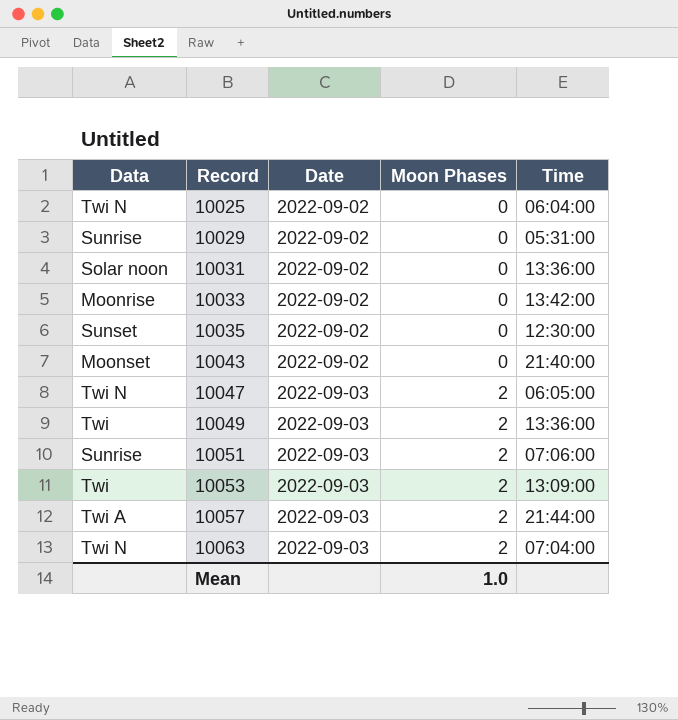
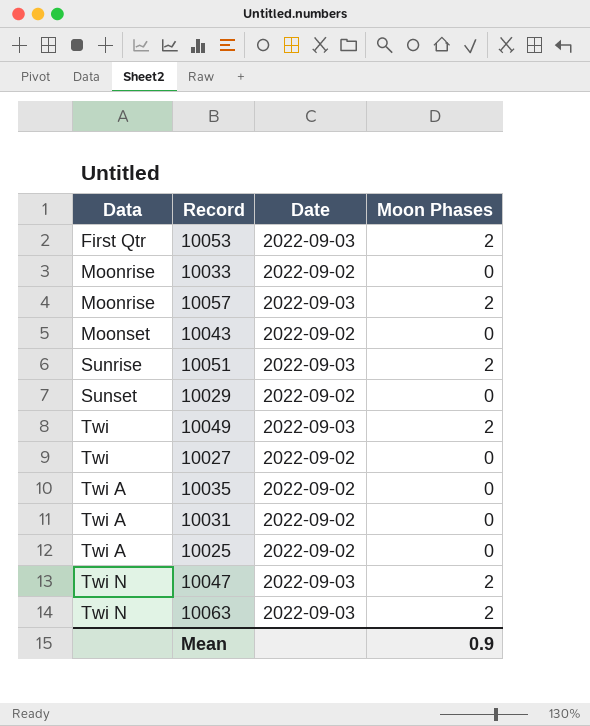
row order: Record ascending -> Data ascending
column Time | position: 5 -> none
10053 | Data: Twi -> First Qtr
10057 | Data: Twi A -> Moonrise
10029 | Data: Sunrise -> Sunset
row 10027: none -> Twi | 2022-09-02 | 0
10035 | Data: Sunset -> Twi A
10031 | Data: Solar noon -> Twi A
10025 | Data: Twi N -> Twi A
Mean | Moon Phases: 1.0 -> 0.9

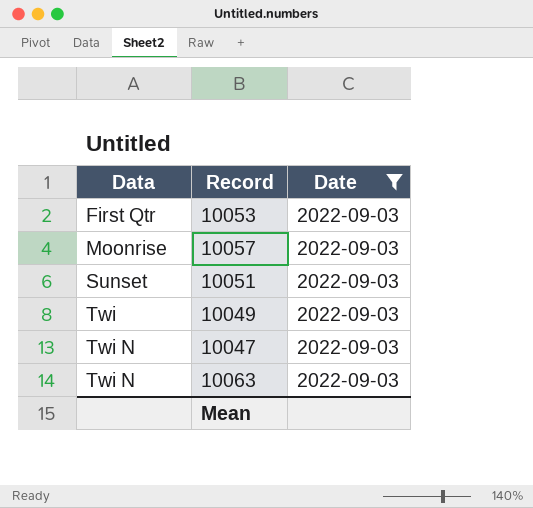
filter: none -> Date = 2022-09-03
column Moon Phases | position: 4 -> none
10051 | Data: Sunrise -> Sunset

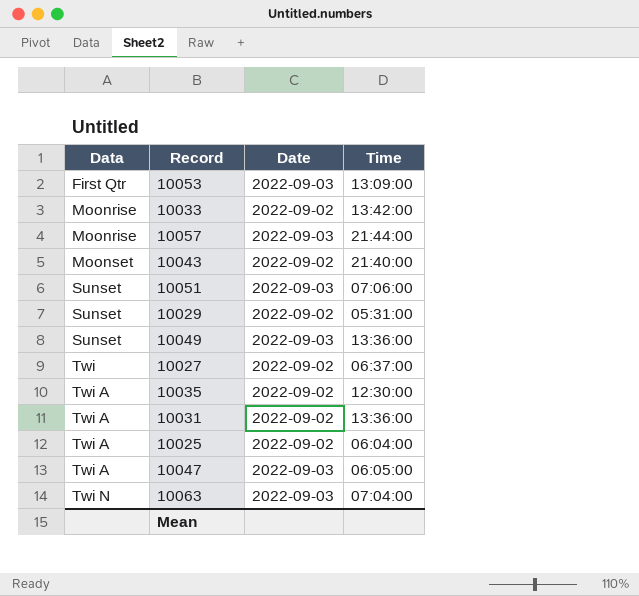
filter: Date = 2022-09-03 -> none
column Time | position: none -> 4
10049 | Data: Twi -> Sunset
10047 | Data: Twi N -> Twi A

